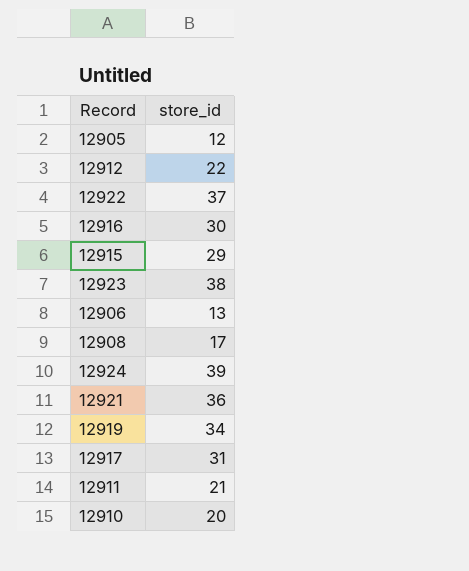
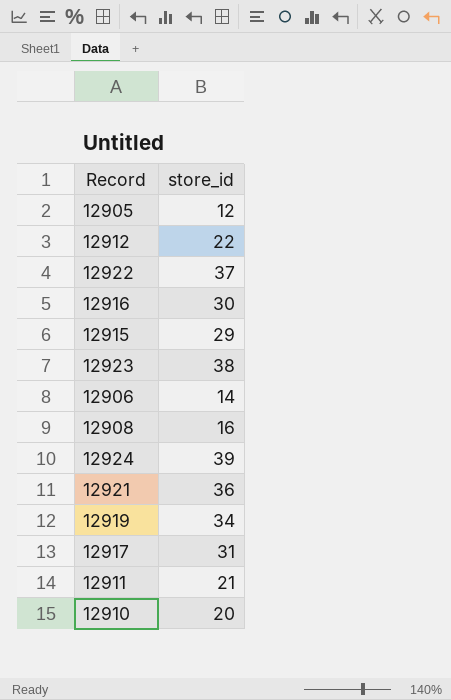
12906 | store_id: 13 -> 14
12908 | store_id: 17 -> 16

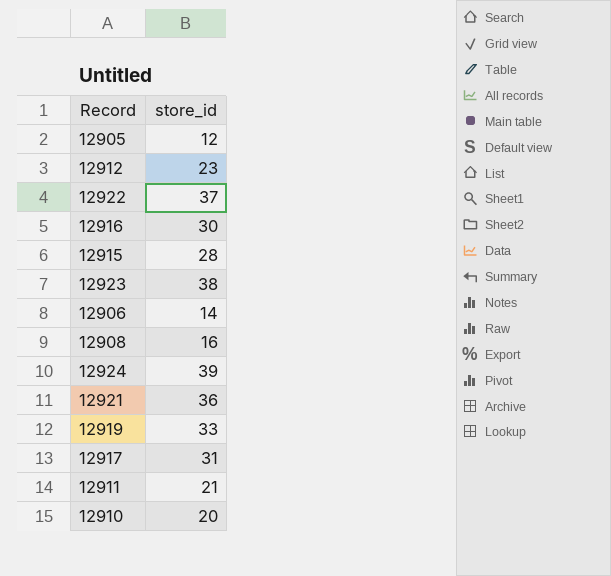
12912 | store_id: 22 -> 23
12915 | store_id: 29 -> 28
12919 | store_id: 34 -> 33

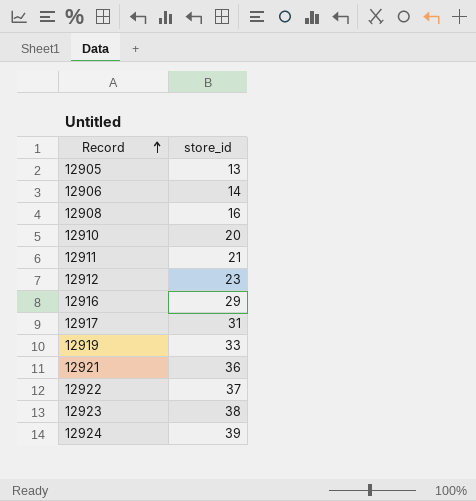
row order: none -> Record ascending
row 12915: 28 -> none
12905 | store_id: 12 -> 13
12916 | store_id: 30 -> 29

